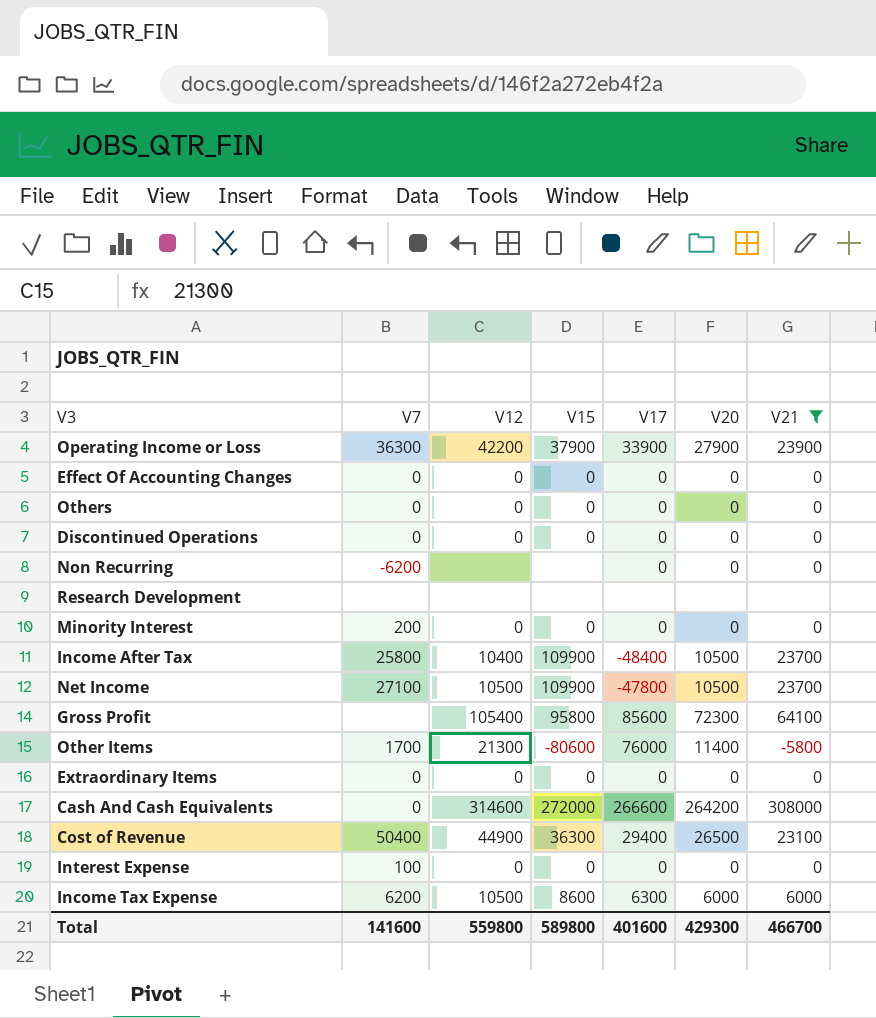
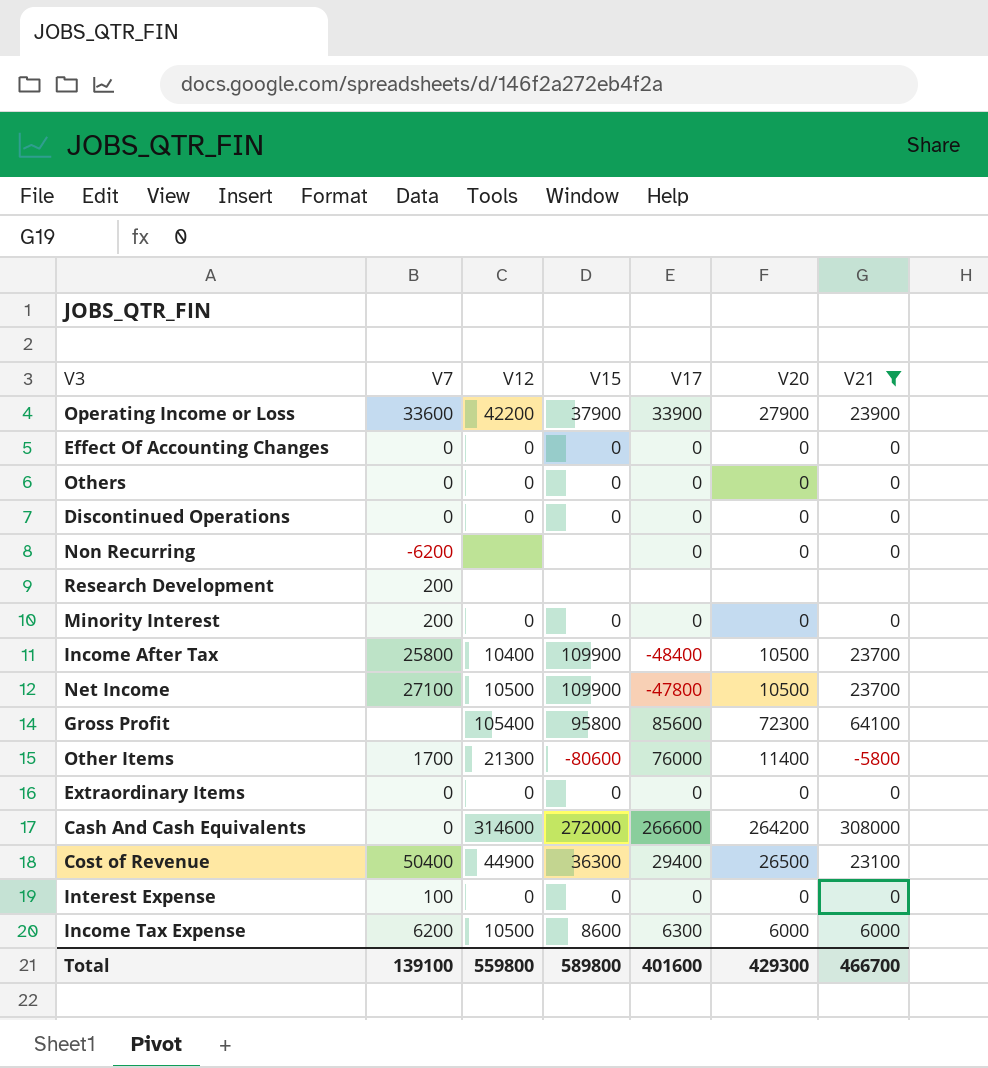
Operating Income or Loss | V7: 36300 -> 33600
Research Development | V7: none -> 200
Total | V7: 141600 -> 139100

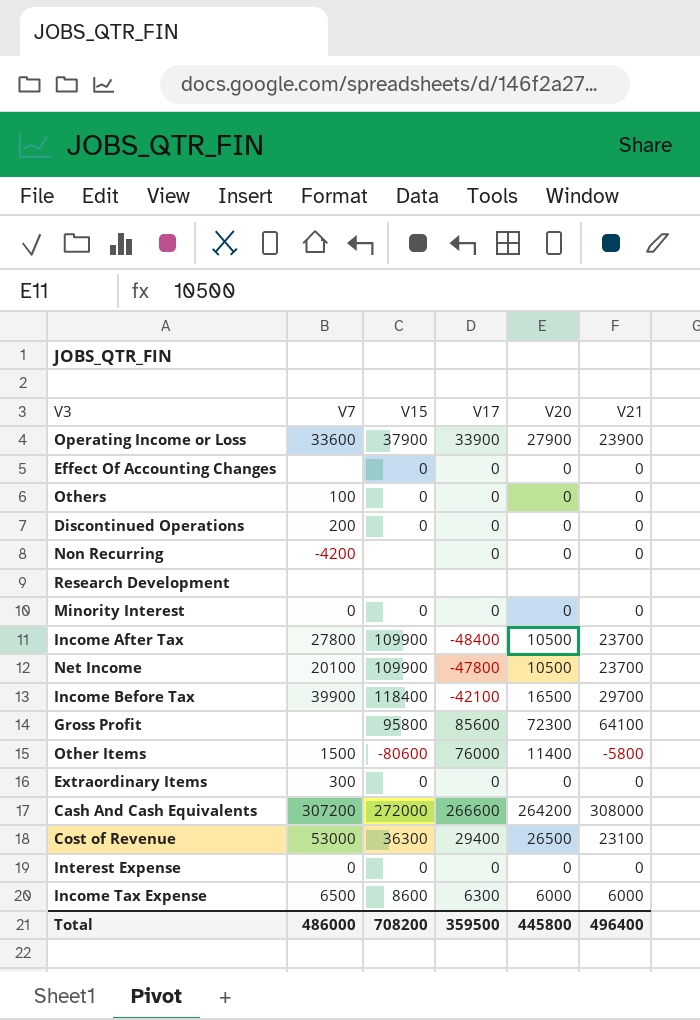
filter: V21 != 29700 -> none
column V12 | position: 3 -> none
Effect Of Accounting Changes | V7: 0 -> none
Others | V7: 0 -> 100
Discontinued Operations | V7: 0 -> 200
Non Recurring | V7: -6200 -> -4200
Research Development | V7: 200 -> none
Minority Interest | V7: 200 -> 0
Income After Tax | V7: 25800 -> 27800
Net Income | V7: 27100 -> 20100
Other Items | V7: 1700 -> 1500
Extraordinary Items | V7: 0 -> 300
Cash And Cash Equivalents | V7: 0 -> 307200
Cost of Revenue | V7: 50400 -> 53000
Interest Expense | V7: 100 -> 0
Income Tax Expense | V7: 6200 -> 6500
Total | V7: 139100 -> 486000
Total | V15: 589800 -> 708200
Total | V17: 401600 -> 359500
Total | V20: 429300 -> 445800
Total | V21: 466700 -> 496400

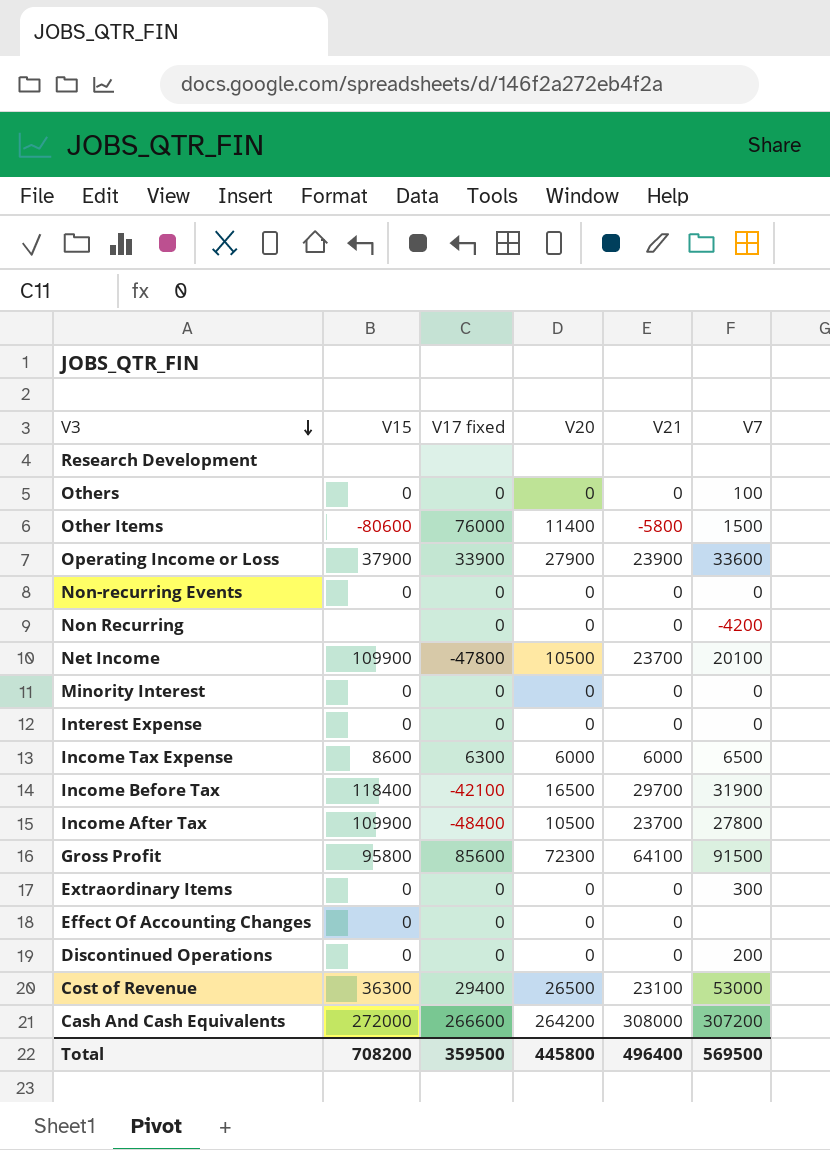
row order: none -> V3 descending
column name: V17 -> V17 fixed
column V7 | position: 2 -> 6
row Non-recurring Events: none -> 0 | 0 | 0 | 0 | 0
Income Before Tax | V7: 39900 -> 31900
Gross Profit | V7: none -> 91500
Total | V7: 486000 -> 569500

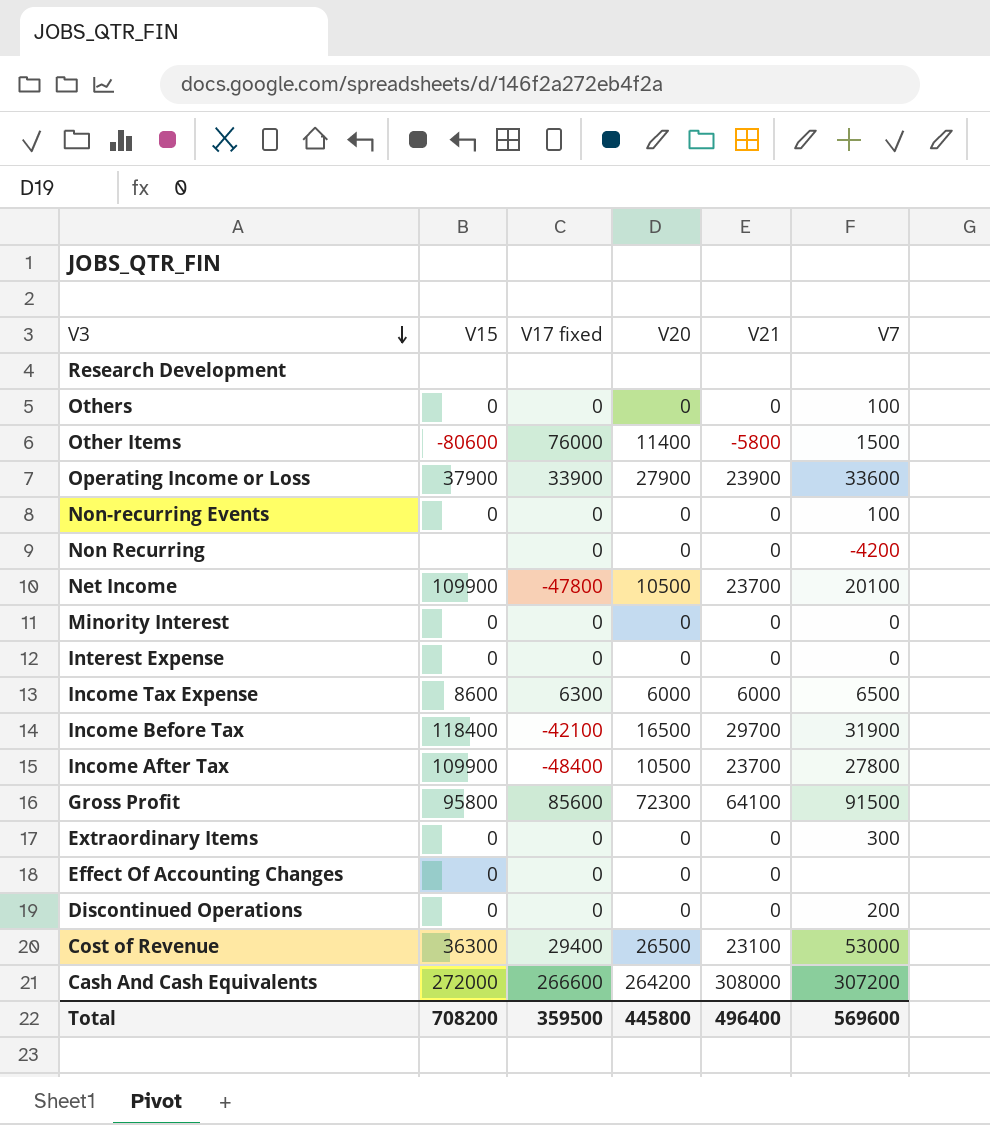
Non-recurring Events | V7: 0 -> 100
Total | V7: 569500 -> 569600

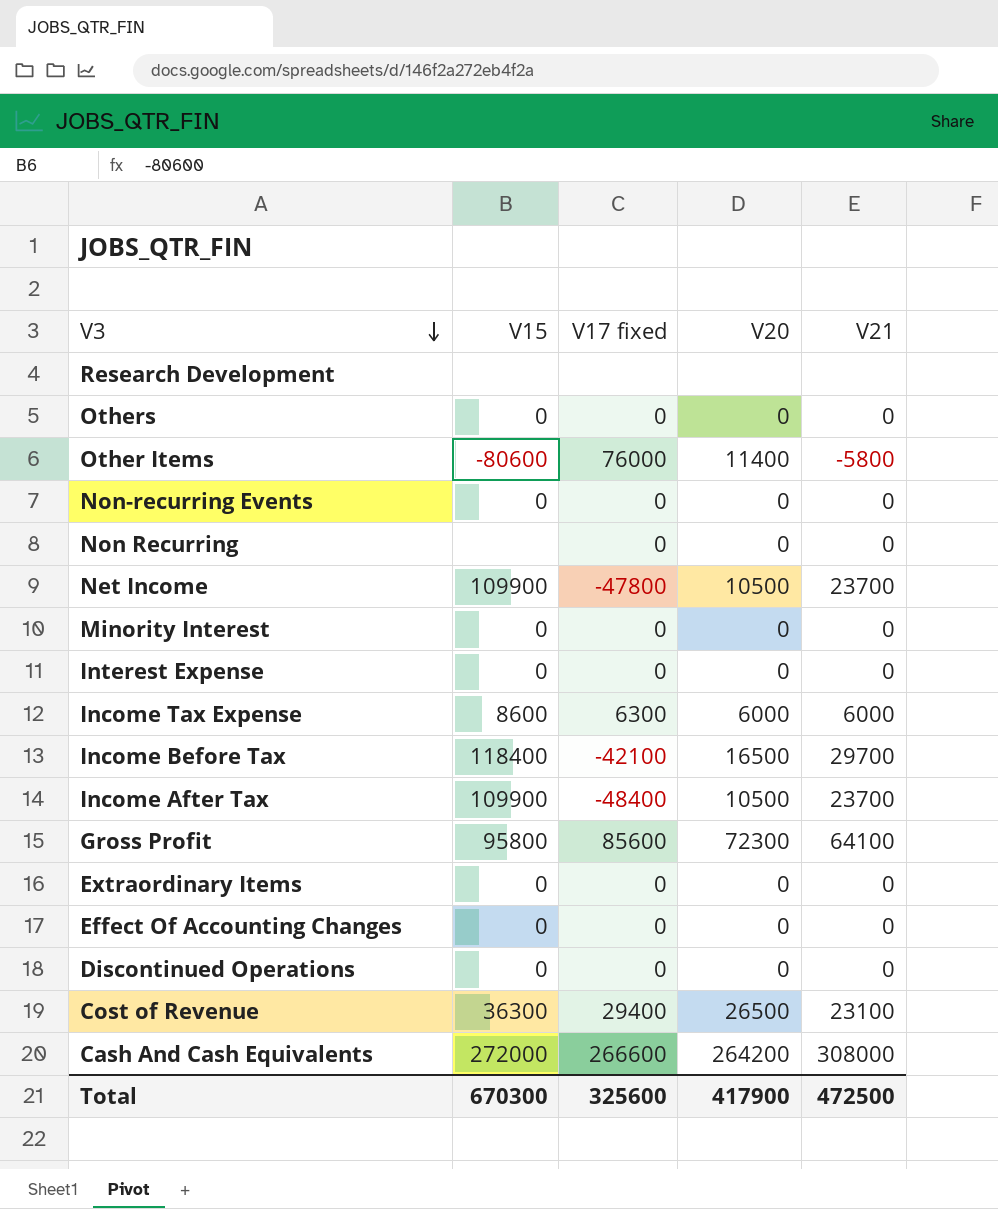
column V7 | position: 6 -> none
row Operating Income or Loss: 37900 | 33900 | 27900 | 23900 | 33600 -> none
Total | V15: 708200 -> 670300
Total | V17 fixed: 359500 -> 325600
Total | V20: 445800 -> 417900
Total | V21: 496400 -> 472500

